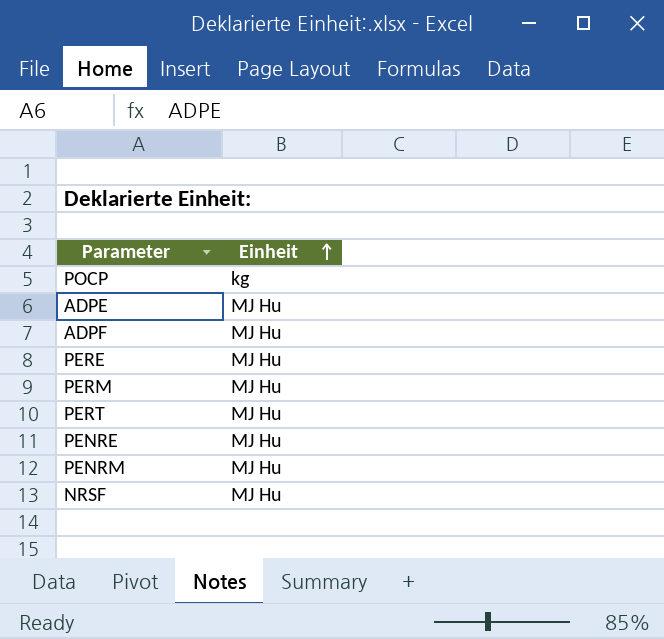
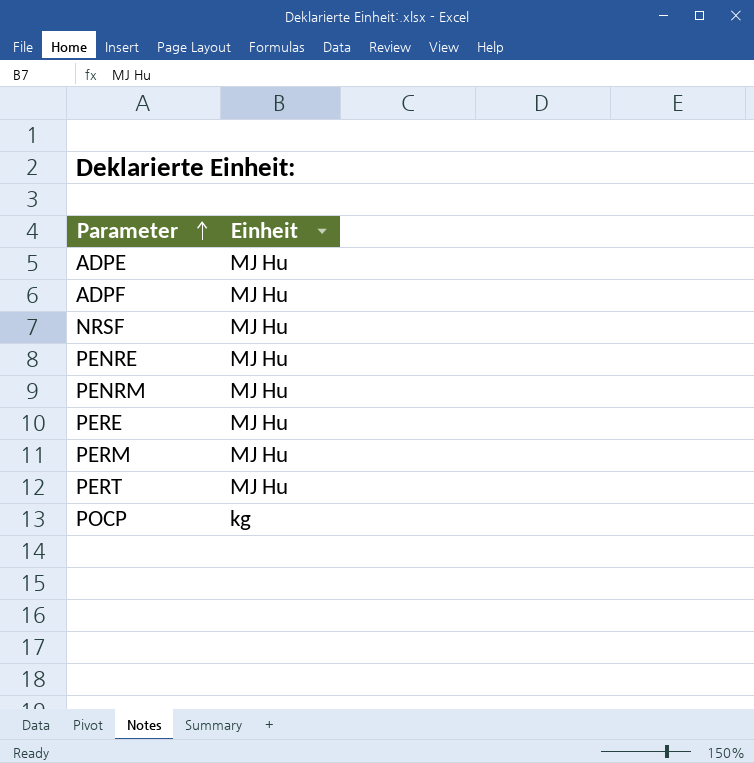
row order: Einheit ascending -> Parameter ascending

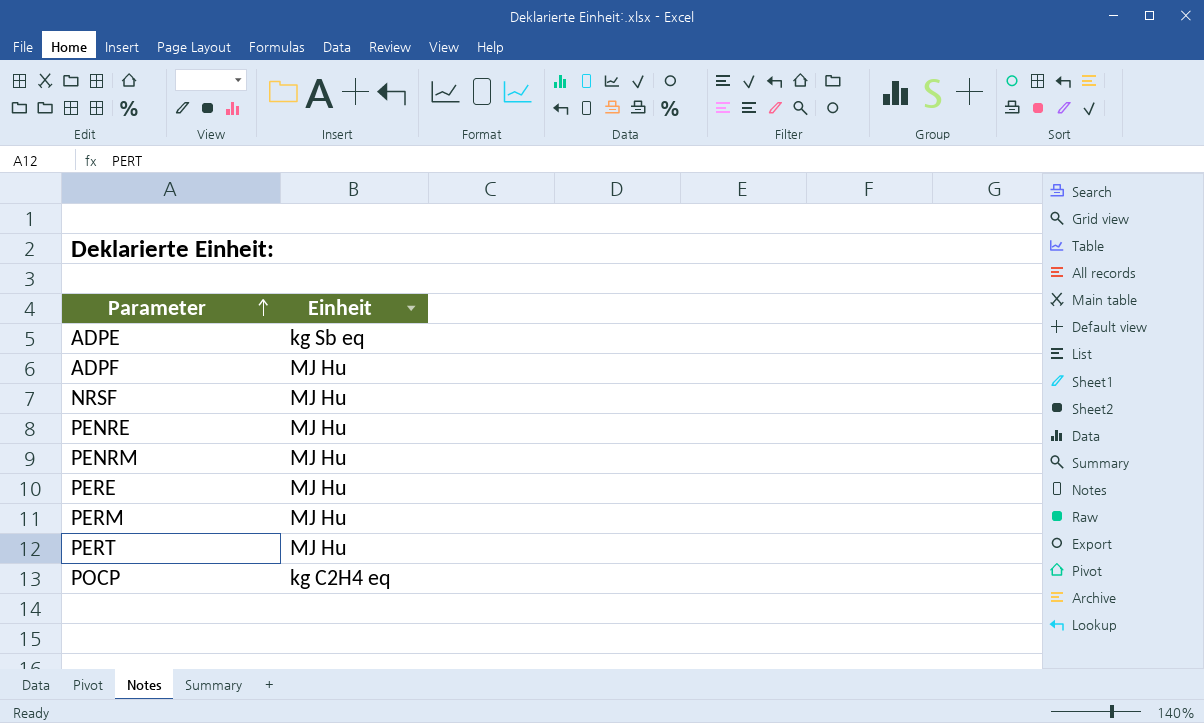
ADPE | Einheit: MJ Hu -> kg Sb eq
POCP | Einheit: kg -> kg C2H4 eq

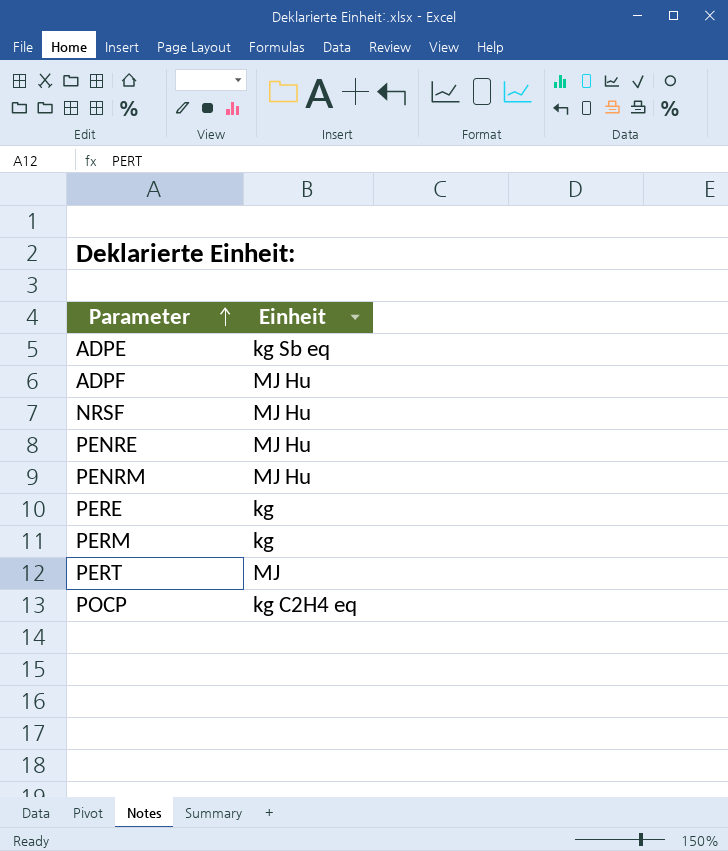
PERE | Einheit: MJ Hu -> kg
PERM | Einheit: MJ Hu -> kg
PERT | Einheit: MJ Hu -> MJ

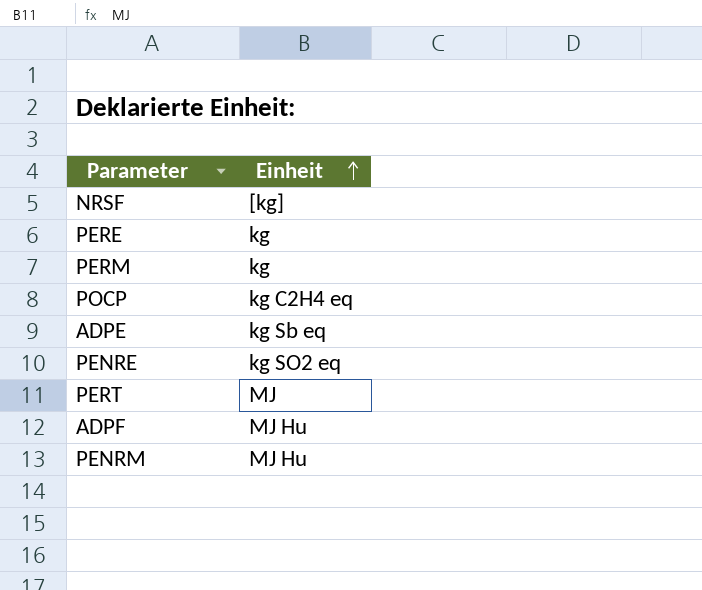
row order: Parameter ascending -> Einheit ascending
NRSF | Einheit: MJ Hu -> [kg]
PENRE | Einheit: MJ Hu -> kg SO2 eq

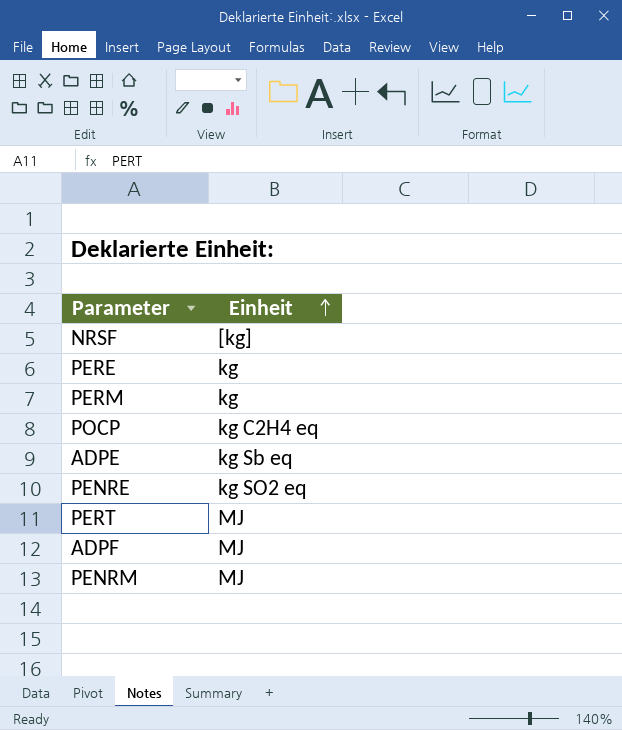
ADPF | Einheit: MJ Hu -> MJ
PENRM | Einheit: MJ Hu -> MJ

